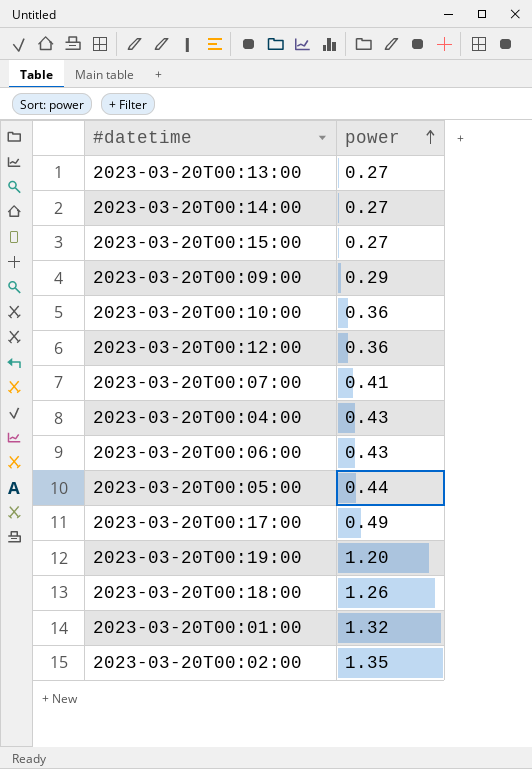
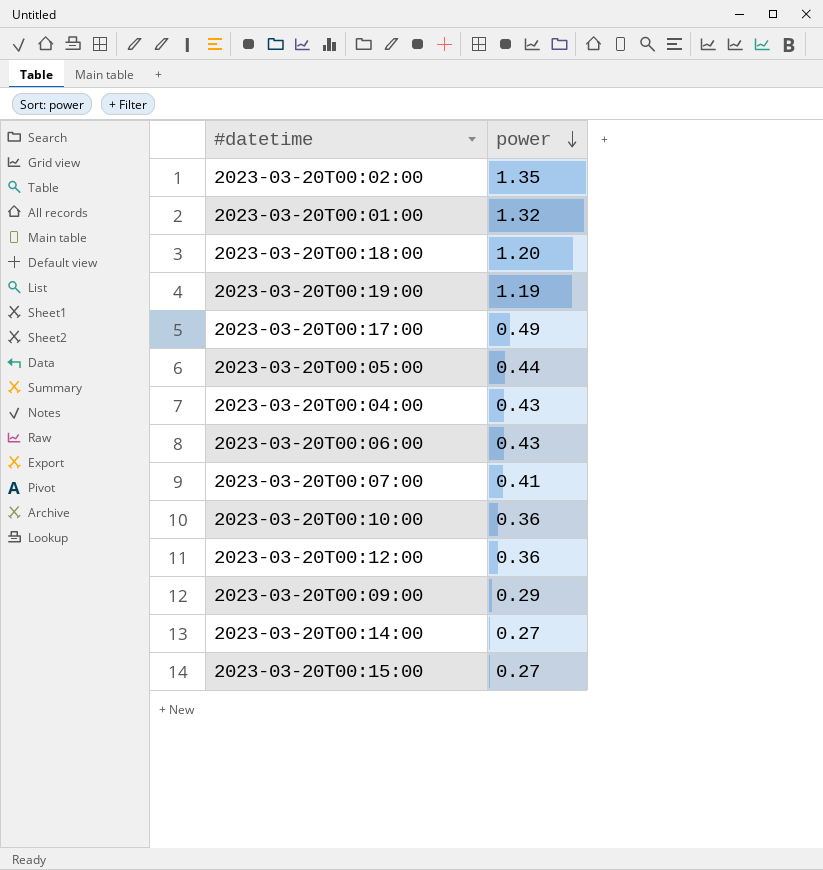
row order: power ascending -> power descending
row 2023-03-20T00:13:00: 0.27 -> none
2023-03-20T00:18:00 | power: 1.26 -> 1.20
2023-03-20T00:19:00 | power: 1.20 -> 1.19

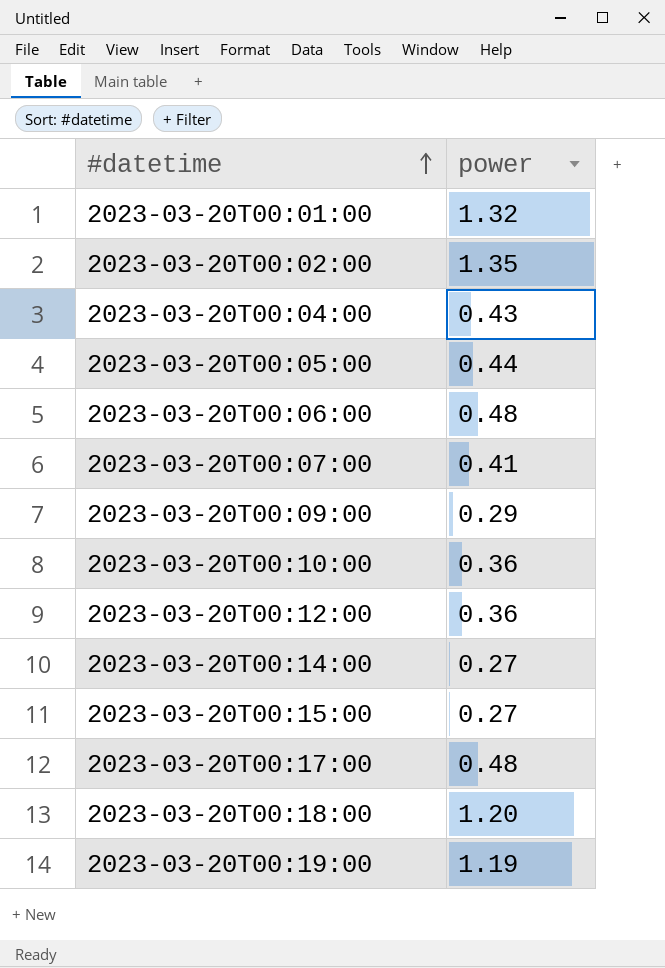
row order: power descending -> #datetime ascending
2023-03-20T00:06:00 | power: 0.43 -> 0.48
2023-03-20T00:17:00 | power: 0.49 -> 0.48

